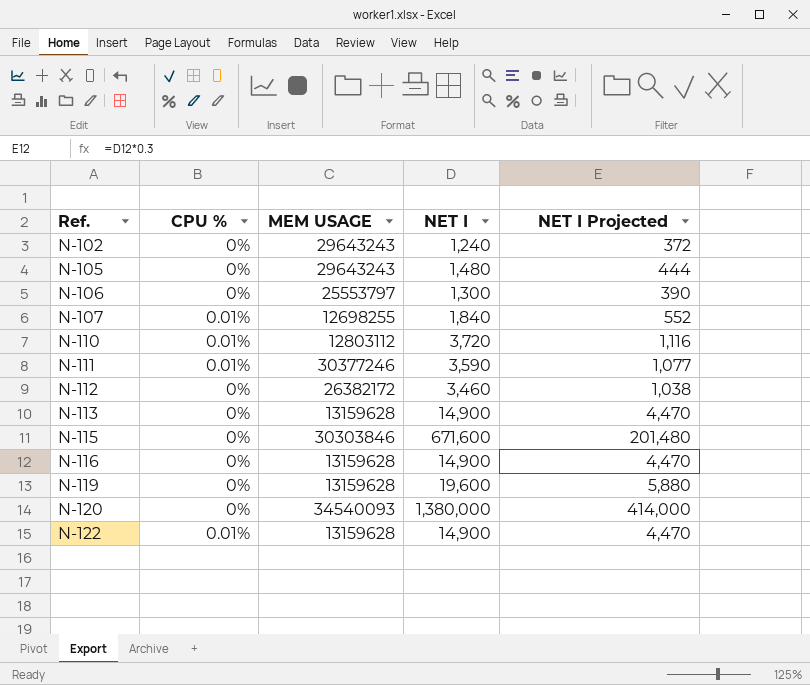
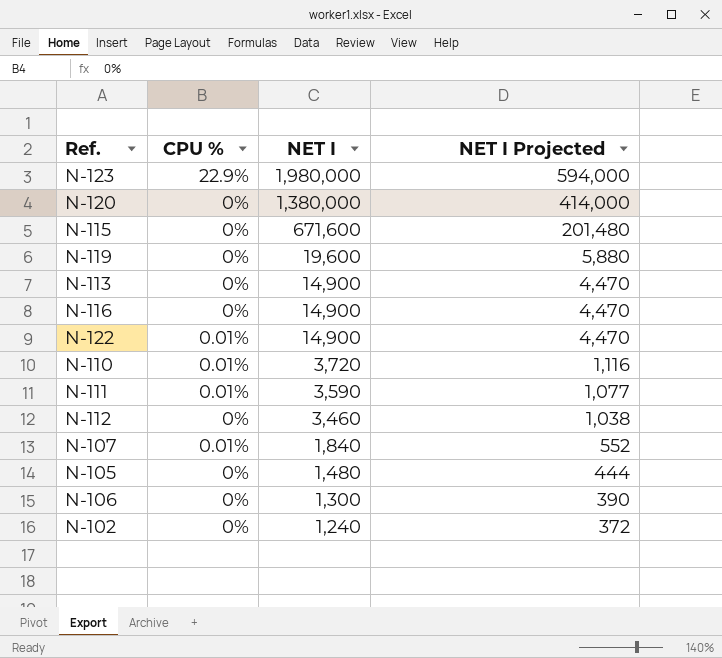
row order: Ref. ascending -> NET I descending
column MEM USAGE | position: 3 -> none
row N-123: none -> 22.9% | 1,980,000 | 594,000

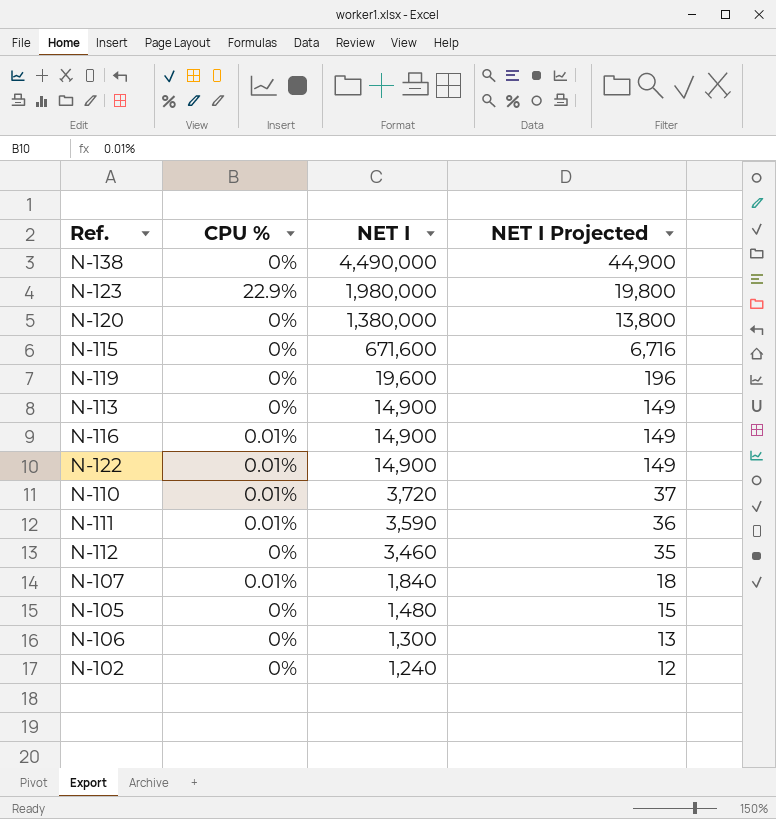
column NET I Projected | formula: [NET I] * 0.3 -> [NET I] * 0.01
row N-138: none -> 0% | 4,490,000 | 44,900
N-116 | CPU %: 0% -> 0.01%

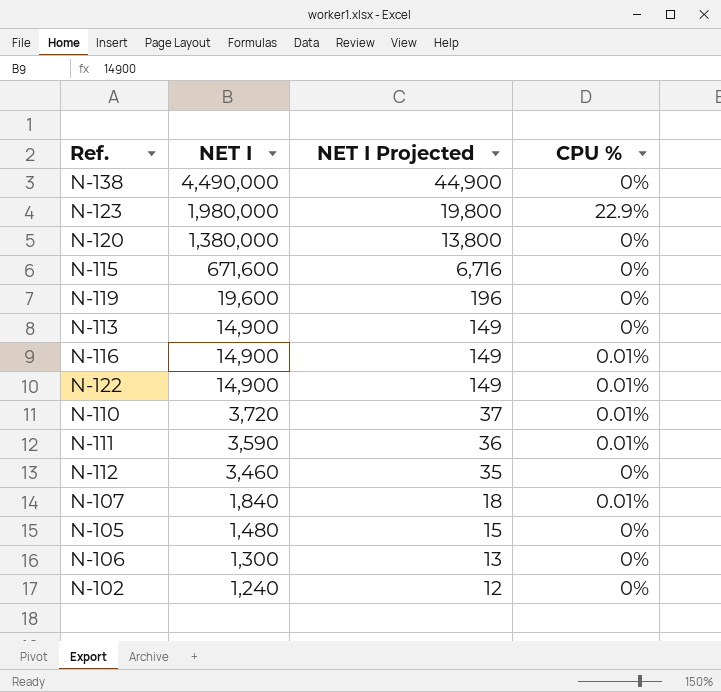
column CPU % | position: 2 -> 4

